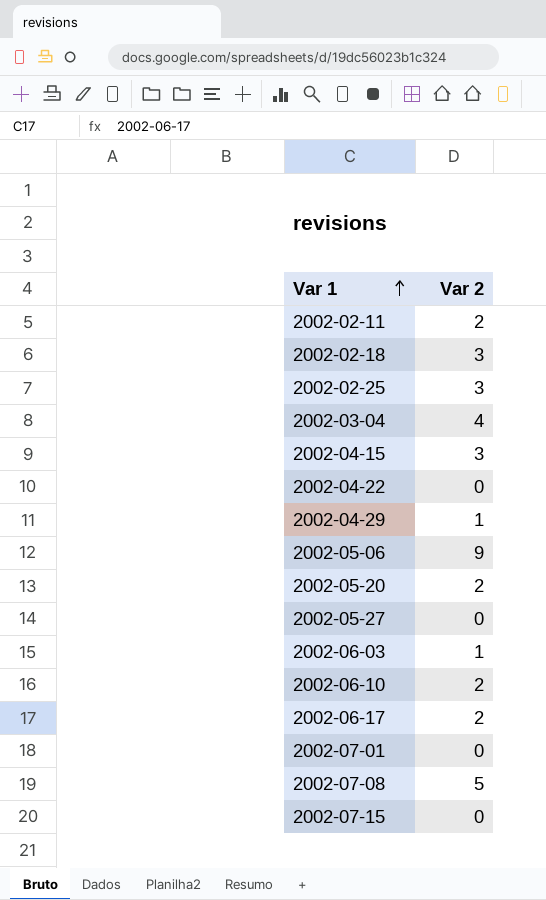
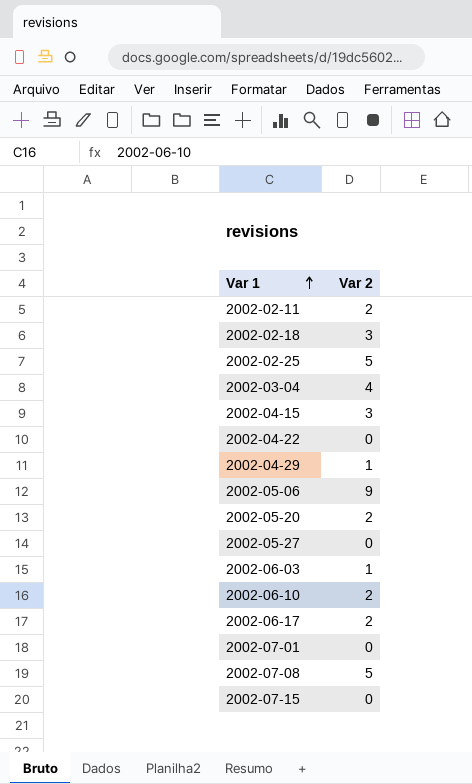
2002-02-25 | Var 2: 3 -> 5

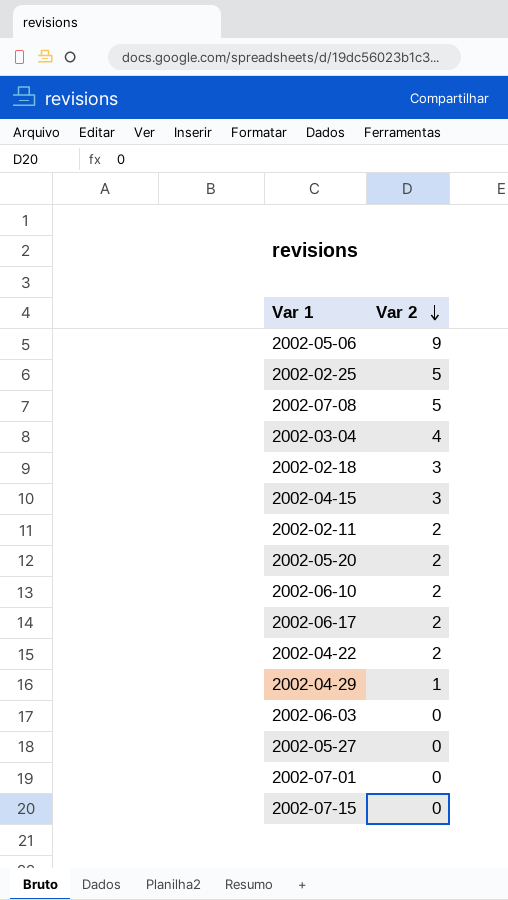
row order: Var 1 ascending -> Var 2 descending
2002-04-22 | Var 2: 0 -> 2
2002-06-03 | Var 2: 1 -> 0

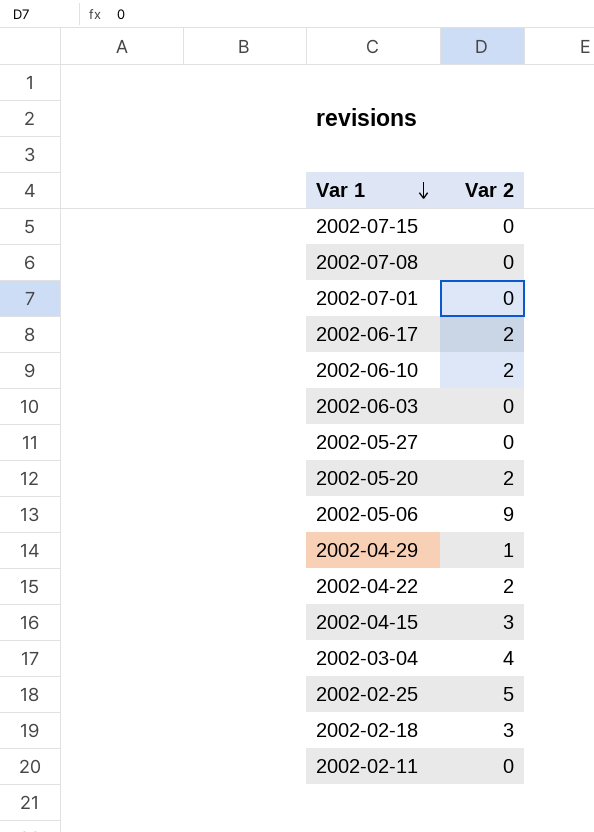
row order: Var 2 descending -> Var 1 descending
2002-07-08 | Var 2: 5 -> 0
2002-02-11 | Var 2: 2 -> 0

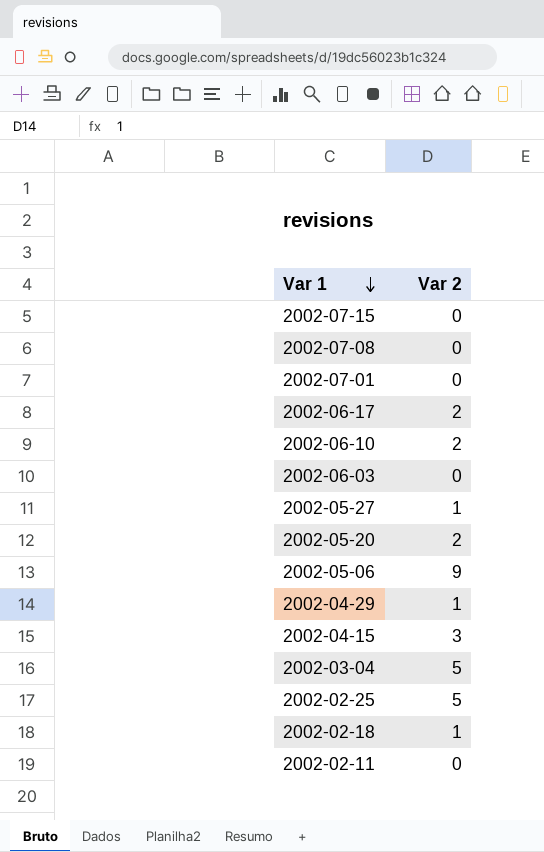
row 2002-04-22: 2 -> none
2002-05-27 | Var 2: 0 -> 1
2002-03-04 | Var 2: 4 -> 5
2002-02-18 | Var 2: 3 -> 1

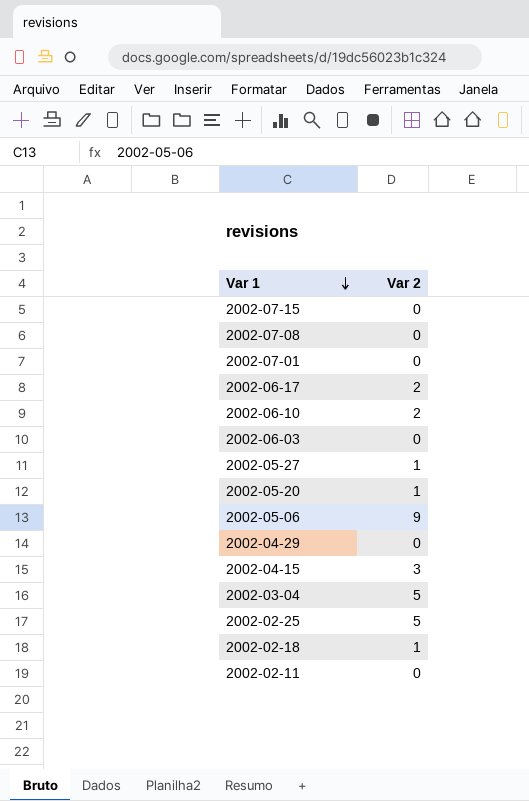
2002-05-20 | Var 2: 2 -> 1
2002-04-29 | Var 2: 1 -> 0

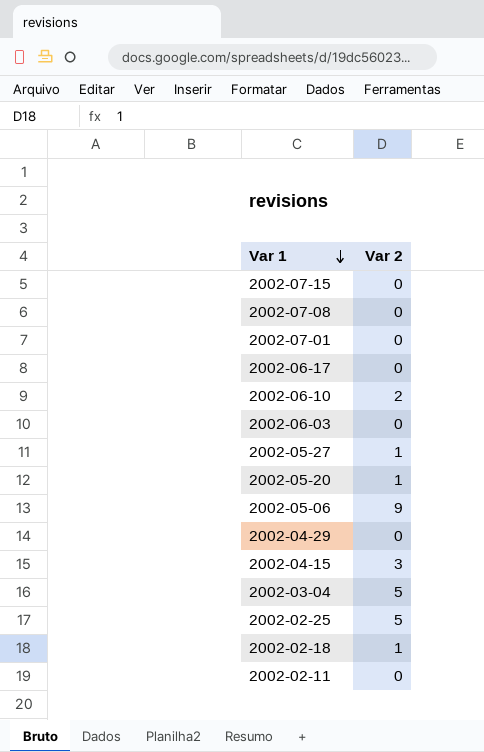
2002-06-17 | Var 2: 2 -> 0

